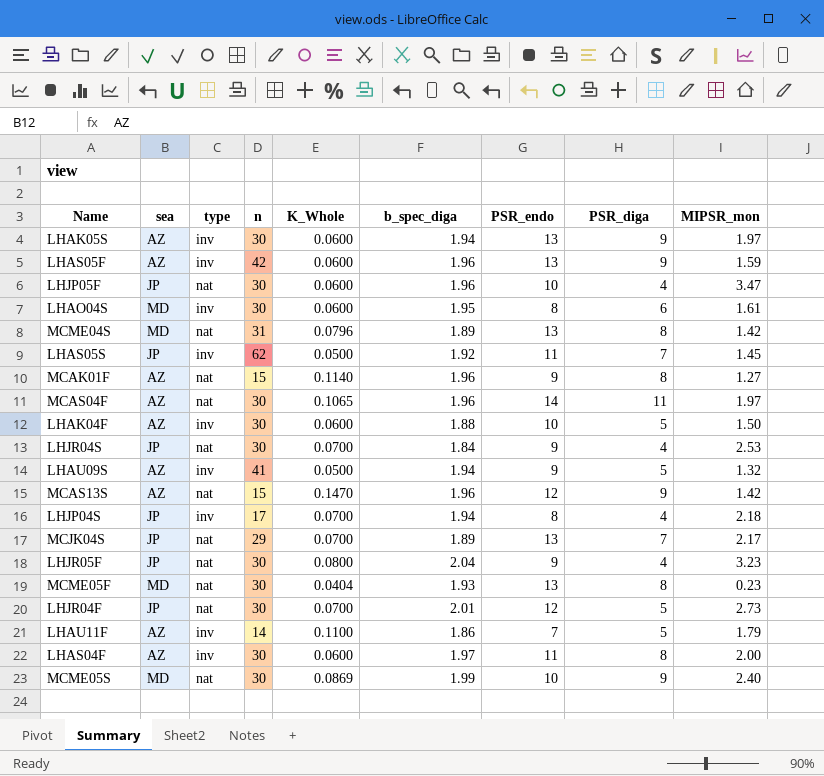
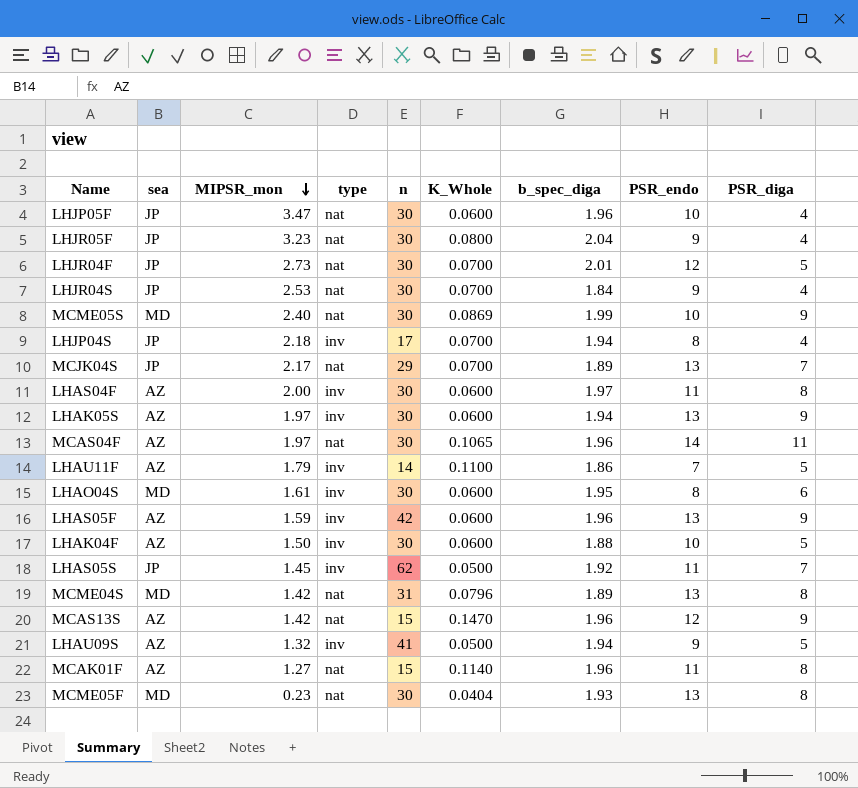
row order: none -> MIPSR_mon descending
column MIPSR_mon | position: 9 -> 3
MCAK01F | PSR_endo: 9 -> 11

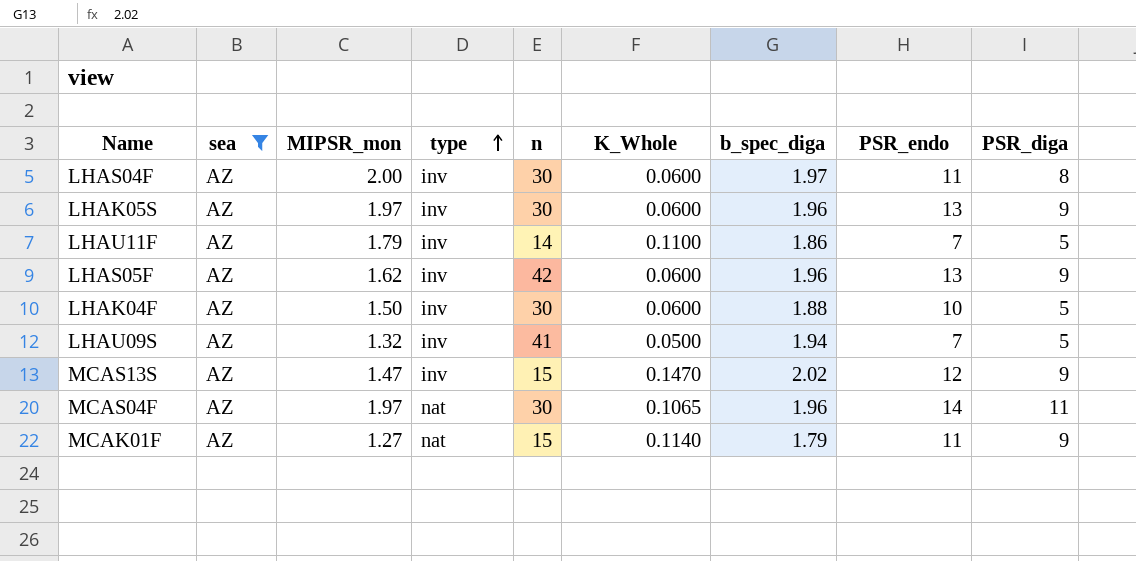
filter: none -> sea = AZ
row order: MIPSR_mon descending -> type ascending
LHAK05S | b_spec_diga: 1.94 -> 1.96
LHAS05F | MIPSR_mon: 1.59 -> 1.62
LHAU09S | PSR_endo: 9 -> 7
MCAS13S | MIPSR_mon: 1.42 -> 1.47
MCAS13S | type: nat -> inv
MCAS13S | b_spec_diga: 1.96 -> 2.02
MCAK01F | b_spec_diga: 1.96 -> 1.79
MCAK01F | PSR_diga: 8 -> 9

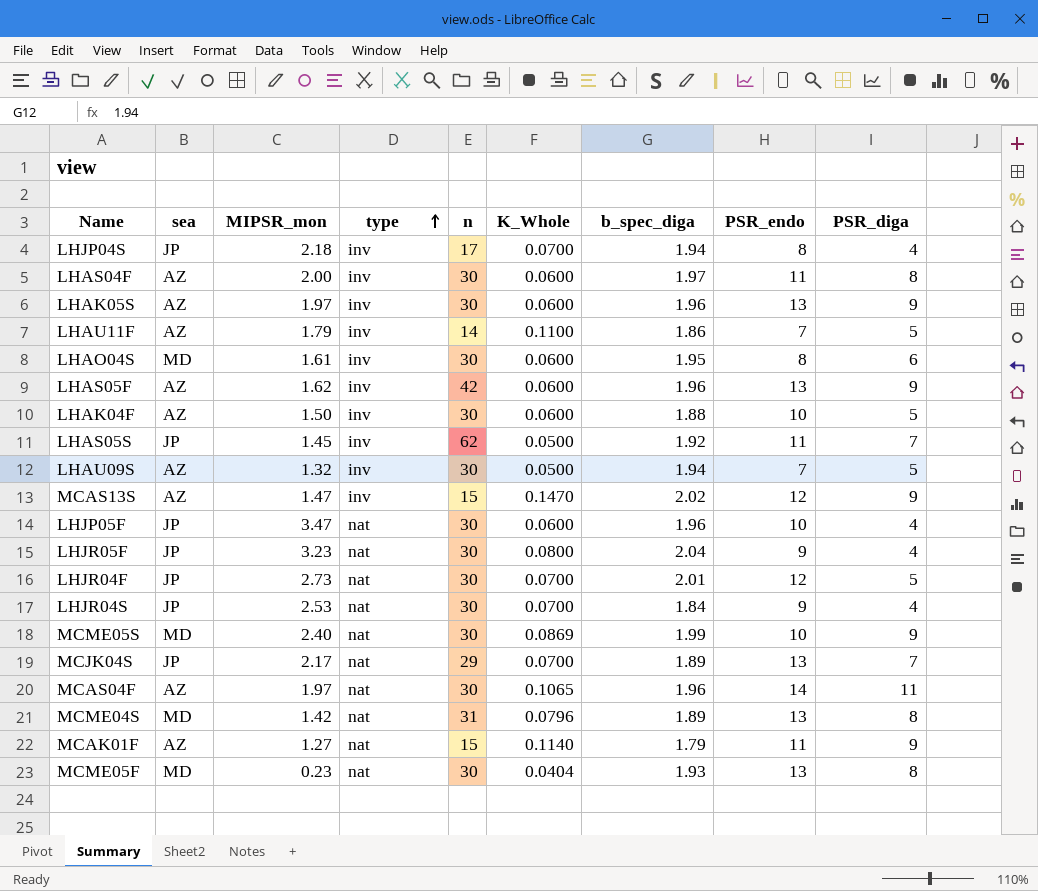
filter: sea = AZ -> none
LHAU09S | n: 41 -> 30

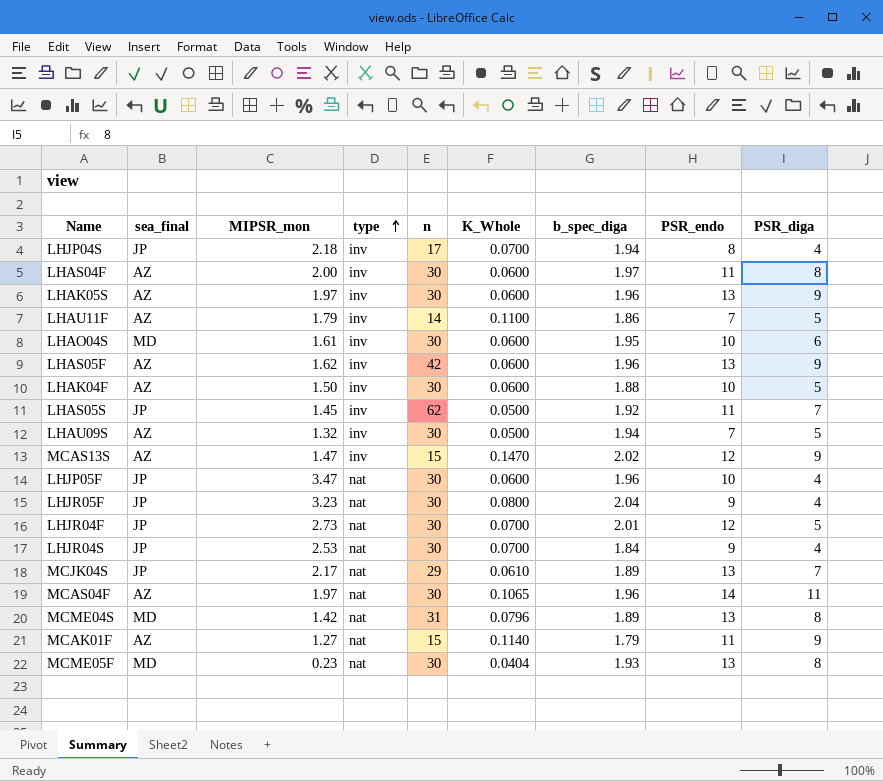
column name: sea -> sea_final
row MCME05S: MD | 2.40 | nat | 30 | 0.0869 | 1.99 | 10 | 9 -> none
LHAO04S | PSR_endo: 8 -> 10
MCJK04S | K_Whole: 0.0700 -> 0.0610

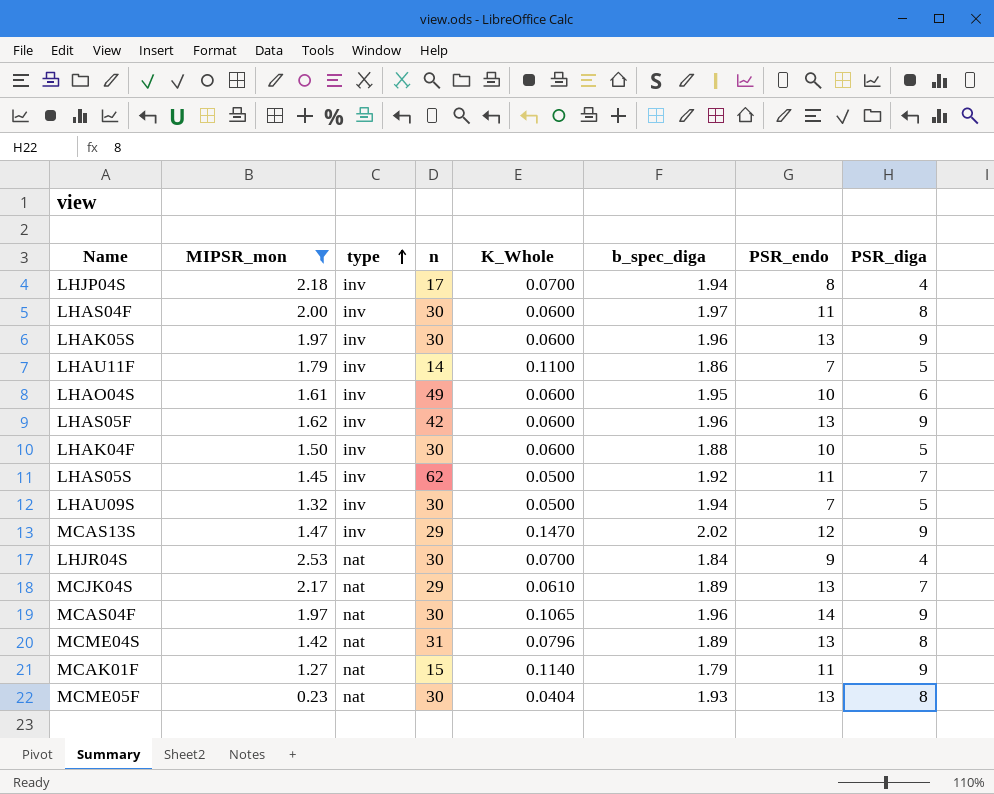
filter: none -> MIPSR_mon <= 2.53
column sea_final | position: 2 -> none
LHAO04S | n: 30 -> 49
MCAS13S | n: 15 -> 29
MCAS04F | PSR_diga: 11 -> 9

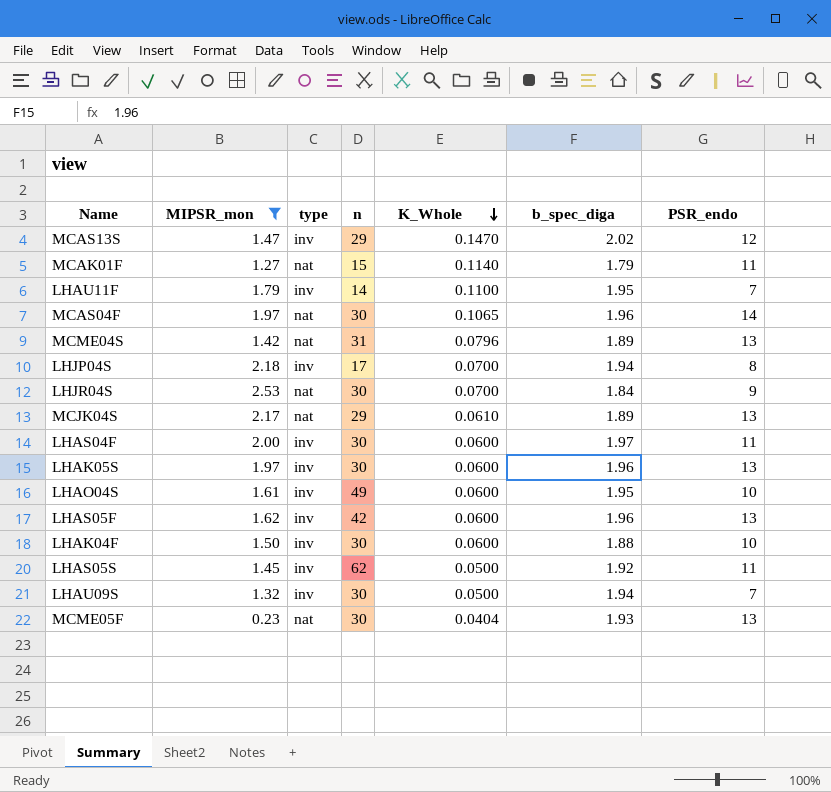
row order: type ascending -> K_Whole descending
column PSR_diga | position: 8 -> none
LHAU11F | b_spec_diga: 1.86 -> 1.95

